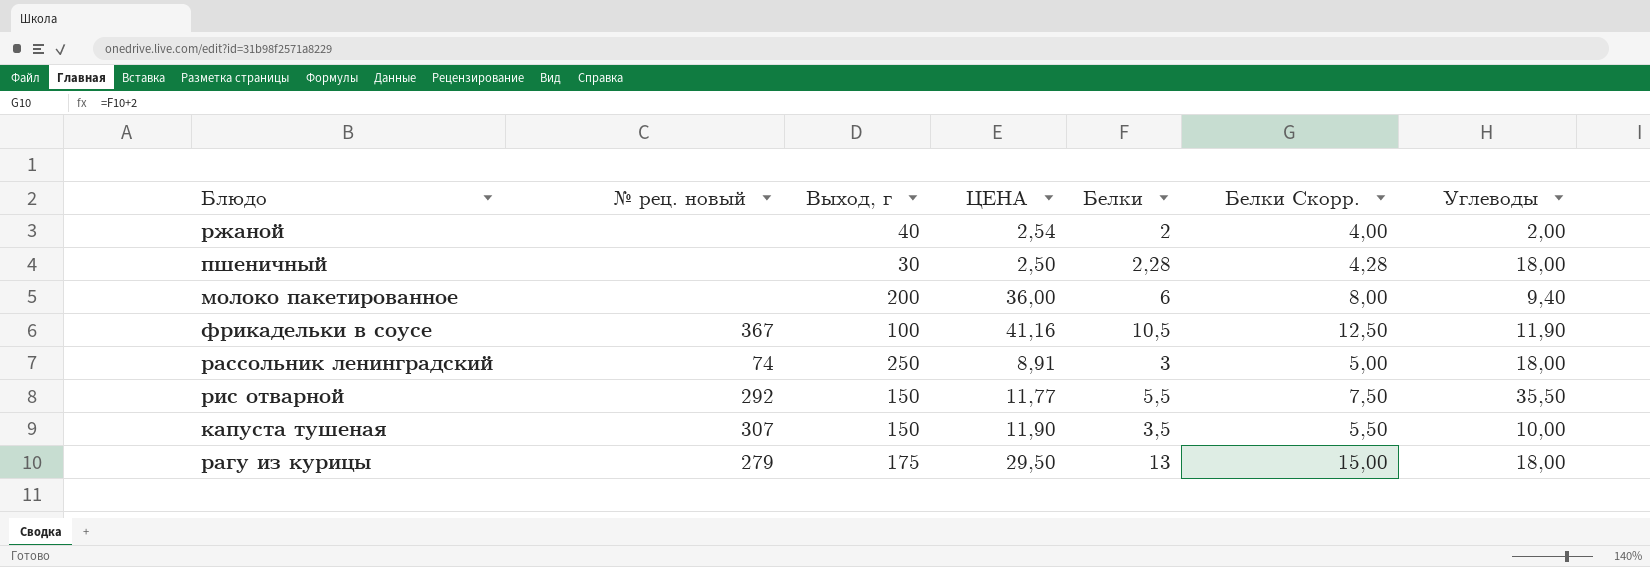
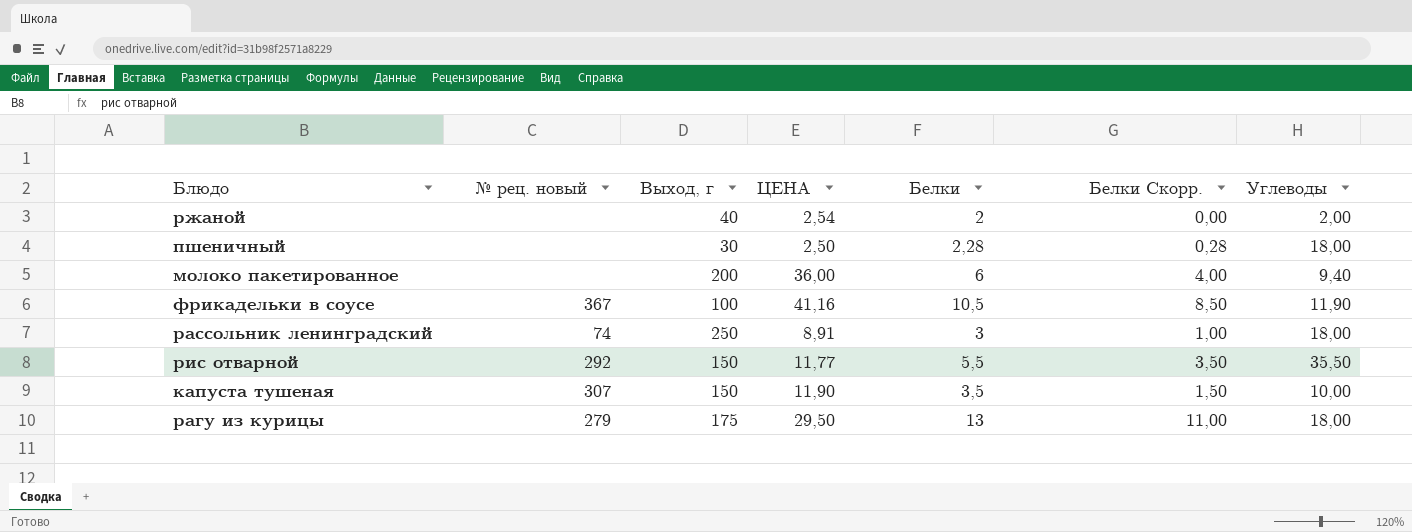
column Белки Скорр. | formula: [Белки] + 2 -> [Белки] - 2

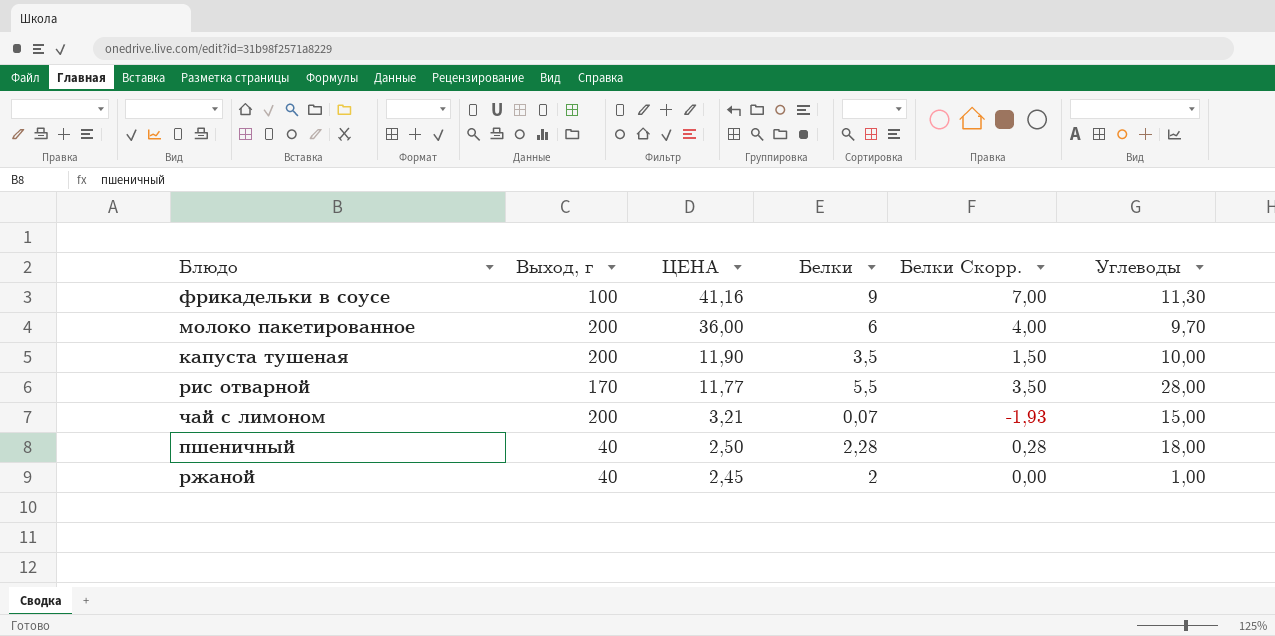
row order: none -> ЦЕНА descending
column № рец. новый | position: 2 -> none
row рассольник ленинградский: 74 | 250 | 8,91 | 3 | 1,00 | 18,00 -> none
row рагу из курицы: 279 | 175 | 29,50 | 13 | 11,00 | 18,00 -> none
фрикадельки в соусе | Белки: 10,5 -> 9
фрикадельки в соусе | Белки Скорр.: 8,50 -> 7,00
фрикадельки в соусе | Углеводы: 11,90 -> 11,30
молоко пакетированное | Углеводы: 9,40 -> 9,70
капуста тушеная | Выход, г: 150 -> 200
рис отварной | Выход, г: 150 -> 170
рис отварной | Углеводы: 35,50 -> 28,00
row чай с лимоном: none -> 200 | 3,21 | 0,07 | -1,93 | 15,00
пшеничный | Выход, г: 30 -> 40
ржаной | ЦЕНА: 2,54 -> 2,45
ржаной | Углеводы: 2,00 -> 1,00

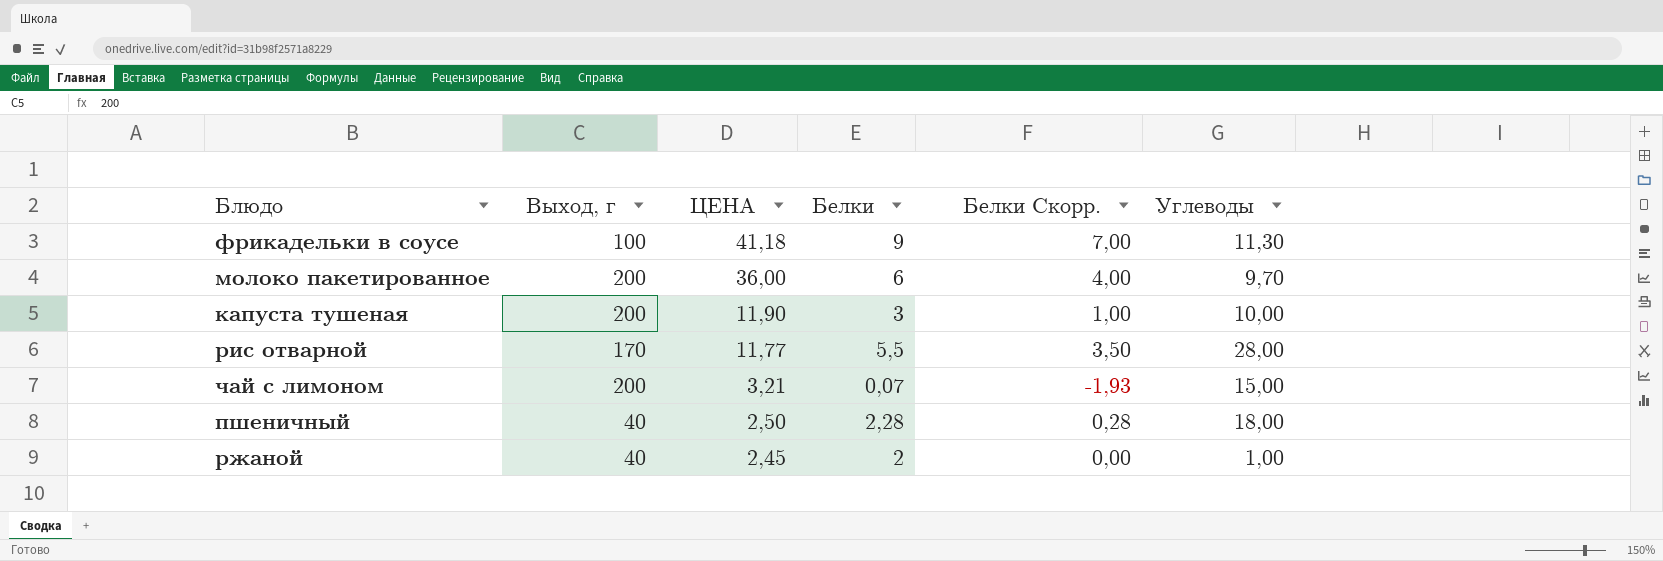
фрикадельки в соусе | ЦЕНА: 41,16 -> 41,18
капуста тушеная | Белки: 3,5 -> 3
капуста тушеная | Белки Скорр.: 1,50 -> 1,00

